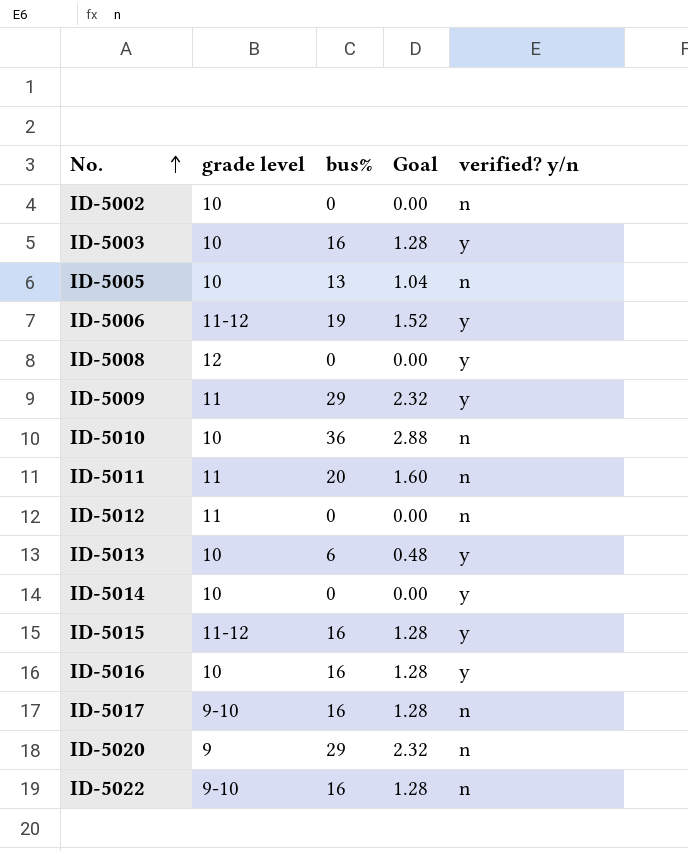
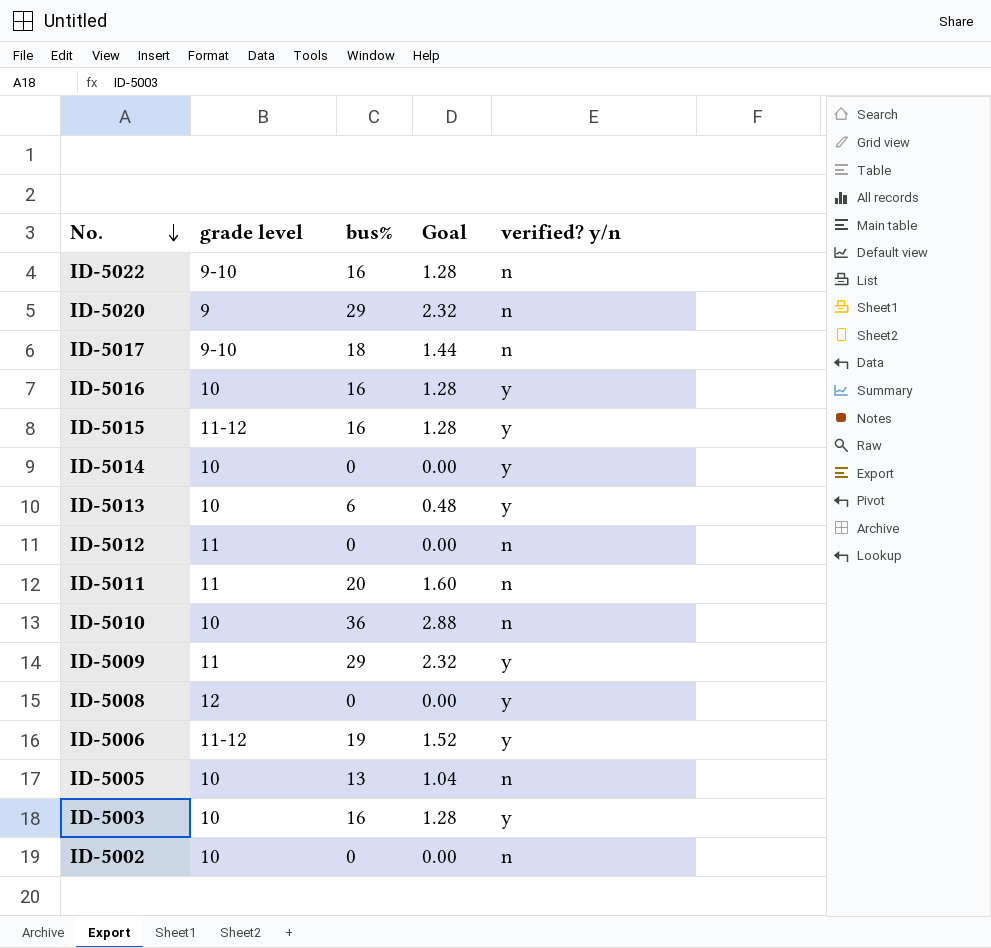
row order: No. ascending -> No. descending
ID-5017 | bus%: 16 -> 18
ID-5017 | Goal: 1.28 -> 1.44

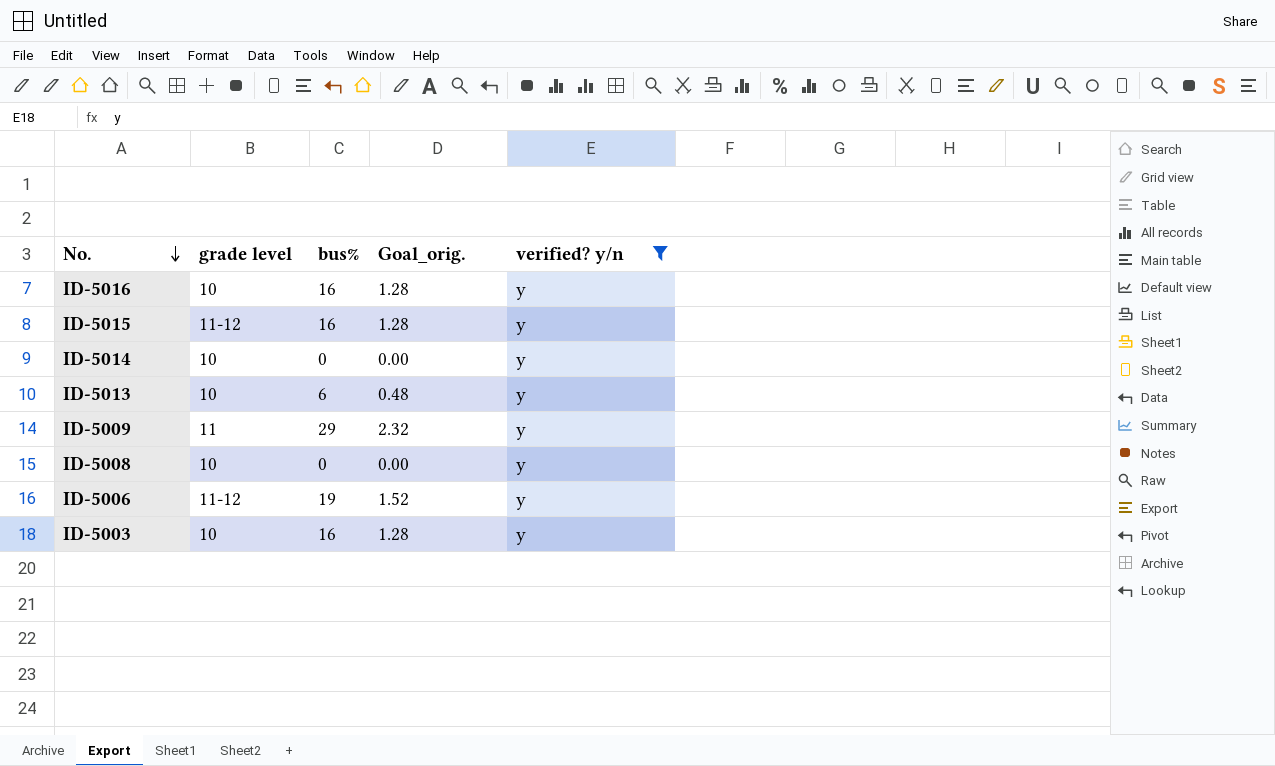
filter: none -> verified? y/n = y
column name: Goal -> Goal_orig.
ID-5008 | grade level: 12 -> 10

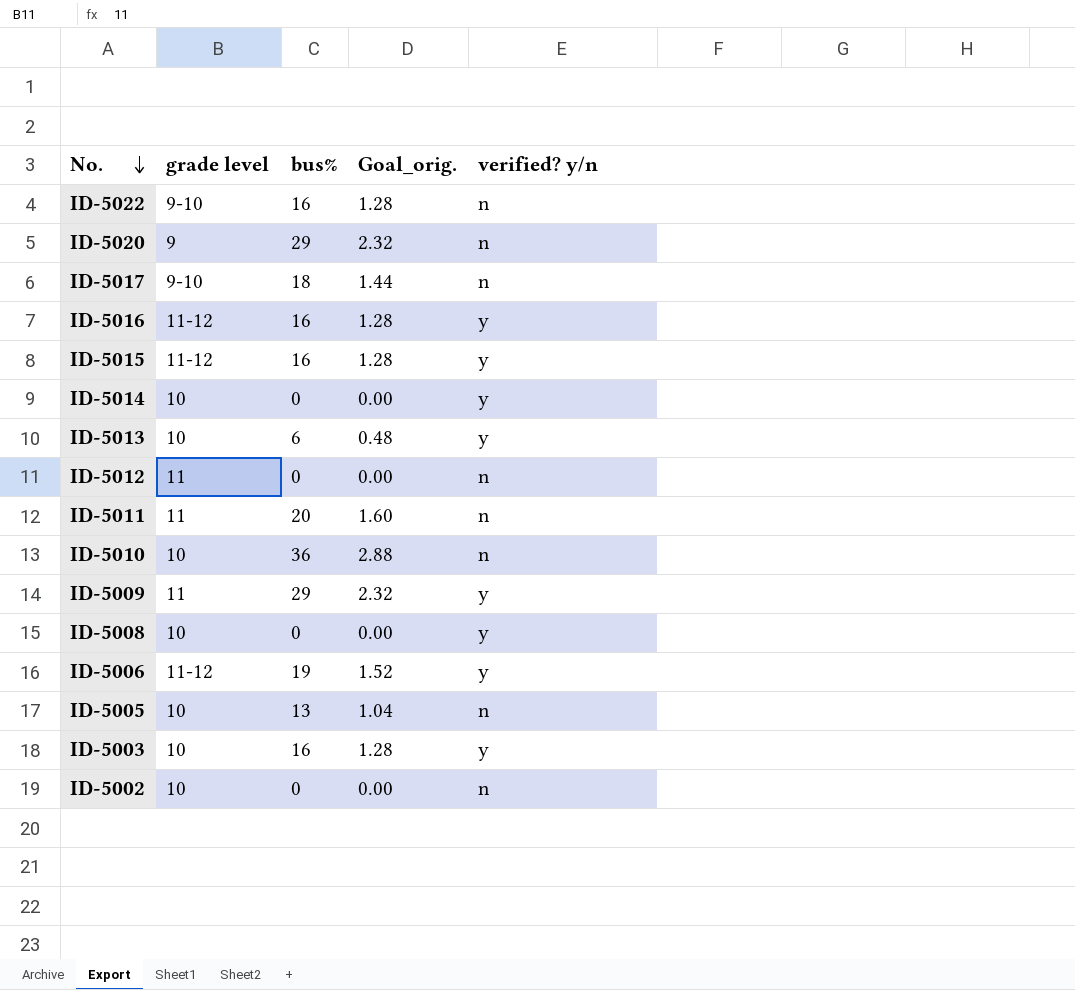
filter: verified? y/n = y -> none
ID-5016 | grade level: 10 -> 11-12

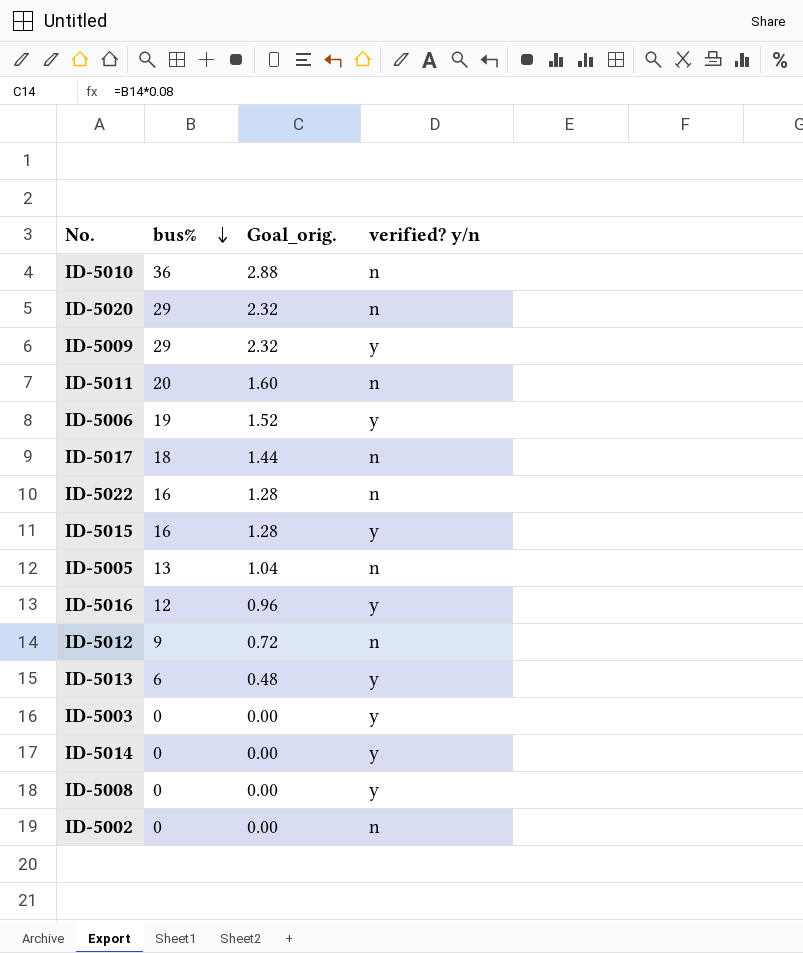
row order: No. descending -> bus% descending
column grade level | position: 2 -> none
ID-5016 | bus%: 16 -> 12
ID-5016 | Goal_orig.: 1.28 -> 0.96
ID-5012 | bus%: 0 -> 9
ID-5012 | Goal_orig.: 0.00 -> 0.72
ID-5003 | bus%: 16 -> 0
ID-5003 | Goal_orig.: 1.28 -> 0.00

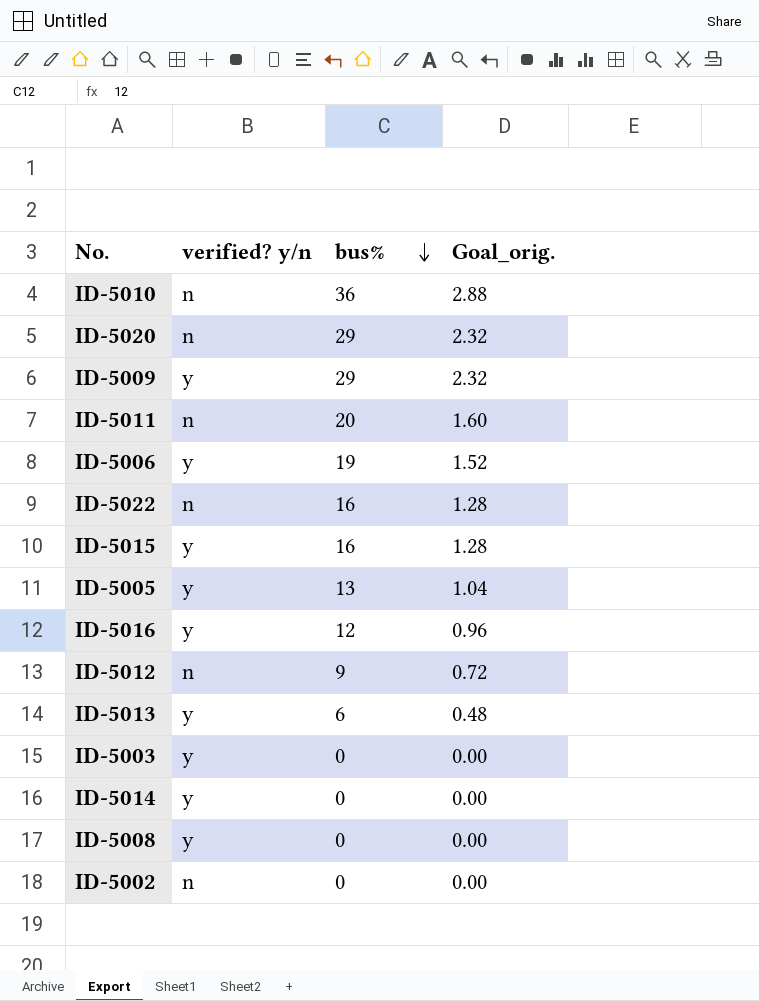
column verified? y/n | position: 4 -> 2
row ID-5017: 18 | 1.44 | n -> none
ID-5005 | verified? y/n: n -> y

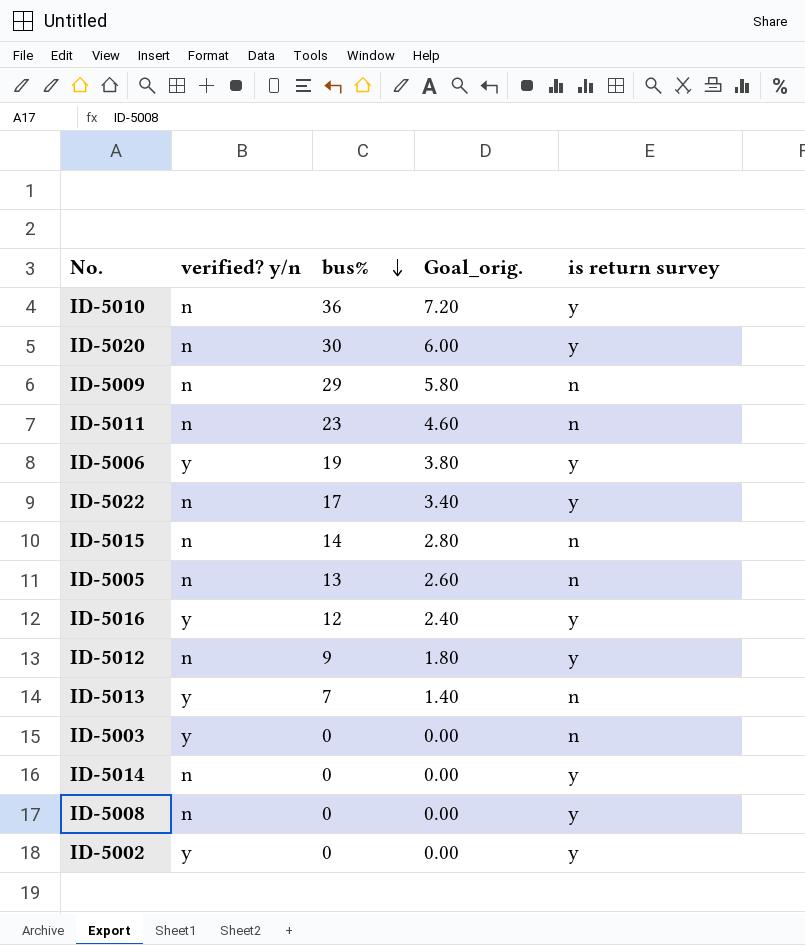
column Goal_orig. | formula: [bus%] * 0.08 -> [bus%] * 0.2
column is return survey | position: none -> 5
ID-5020 | bus%: 29 -> 30
ID-5009 | verified? y/n: y -> n
ID-5011 | bus%: 20 -> 23
ID-5022 | bus%: 16 -> 17
ID-5015 | verified? y/n: y -> n
ID-5015 | bus%: 16 -> 14
ID-5005 | verified? y/n: y -> n
ID-5013 | bus%: 6 -> 7
ID-5014 | verified? y/n: y -> n
ID-5008 | verified? y/n: y -> n
ID-5002 | verified? y/n: n -> y

